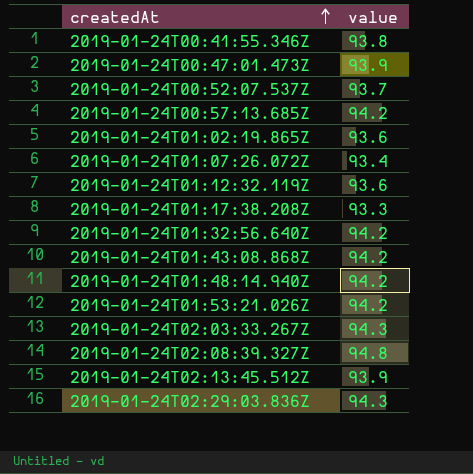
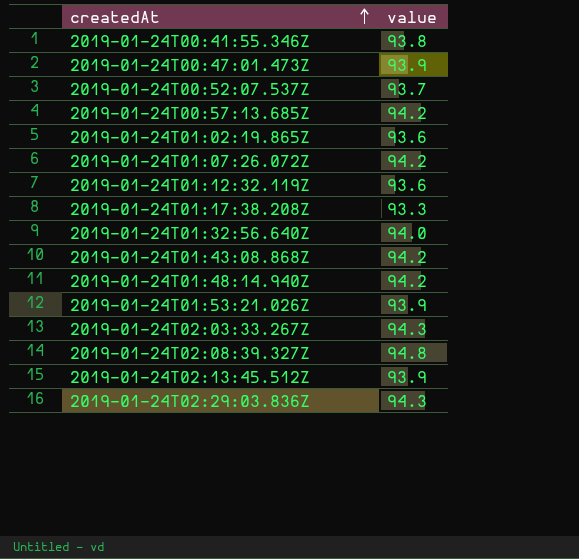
2019-01-24T01:07:26.072Z | value: 93.4 -> 94.2
2019-01-24T01:32:56.640Z | value: 94.2 -> 94.0
2019-01-24T01:53:21.026Z | value: 94.2 -> 93.9

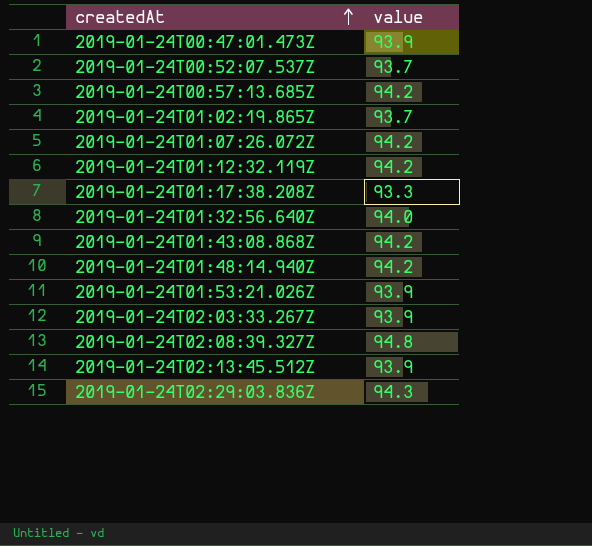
row 2019-01-24T00:41:55.346Z: 93.8 -> none
2019-01-24T01:02:19.865Z | value: 93.6 -> 93.7
2019-01-24T01:12:32.119Z | value: 93.6 -> 94.2
2019-01-24T02:03:33.267Z | value: 94.3 -> 93.9

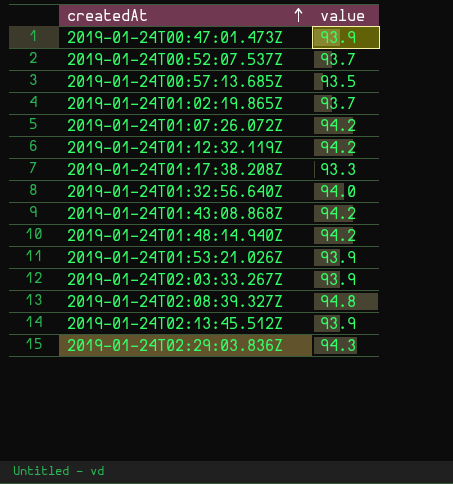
2019-01-24T00:57:13.685Z | value: 94.2 -> 93.5

